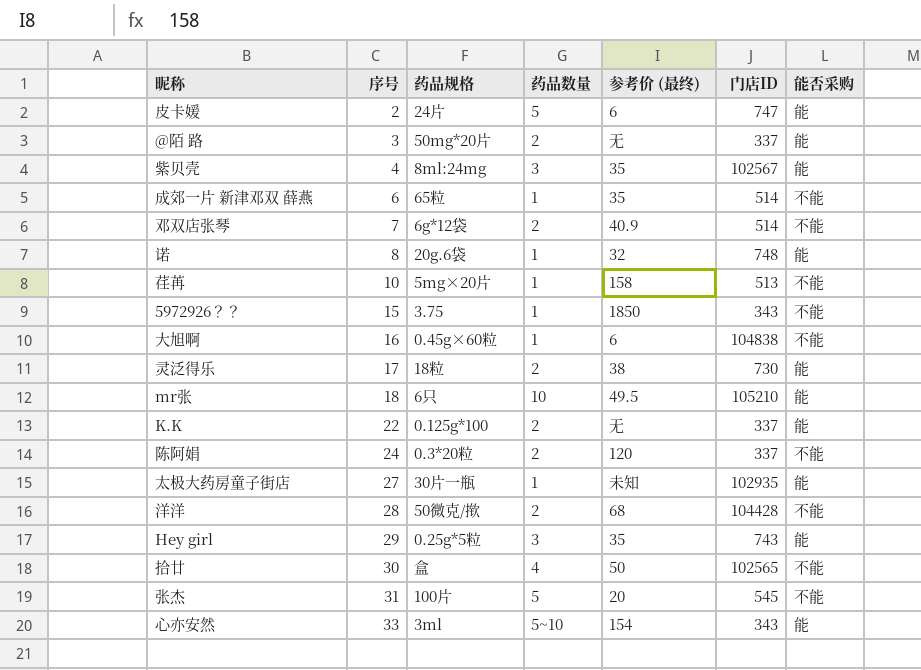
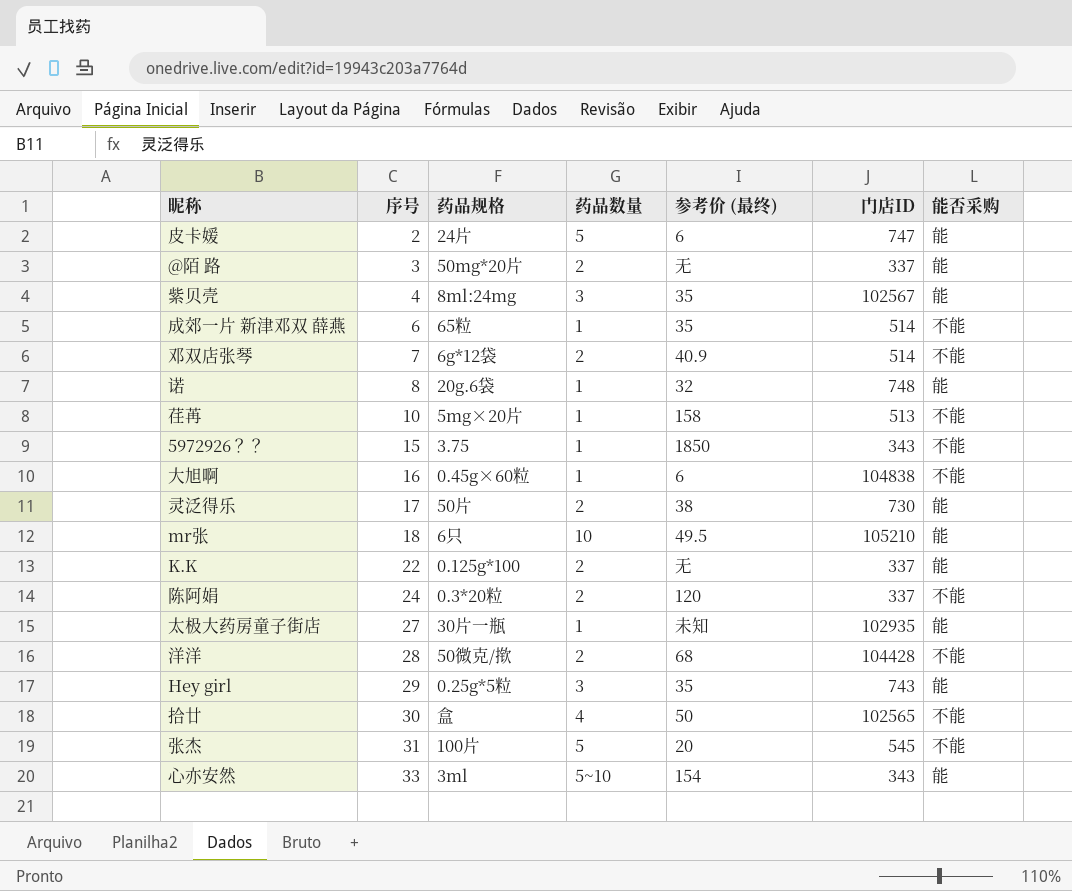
灵泛得乐 | 药品规格: 18粒 -> 50片

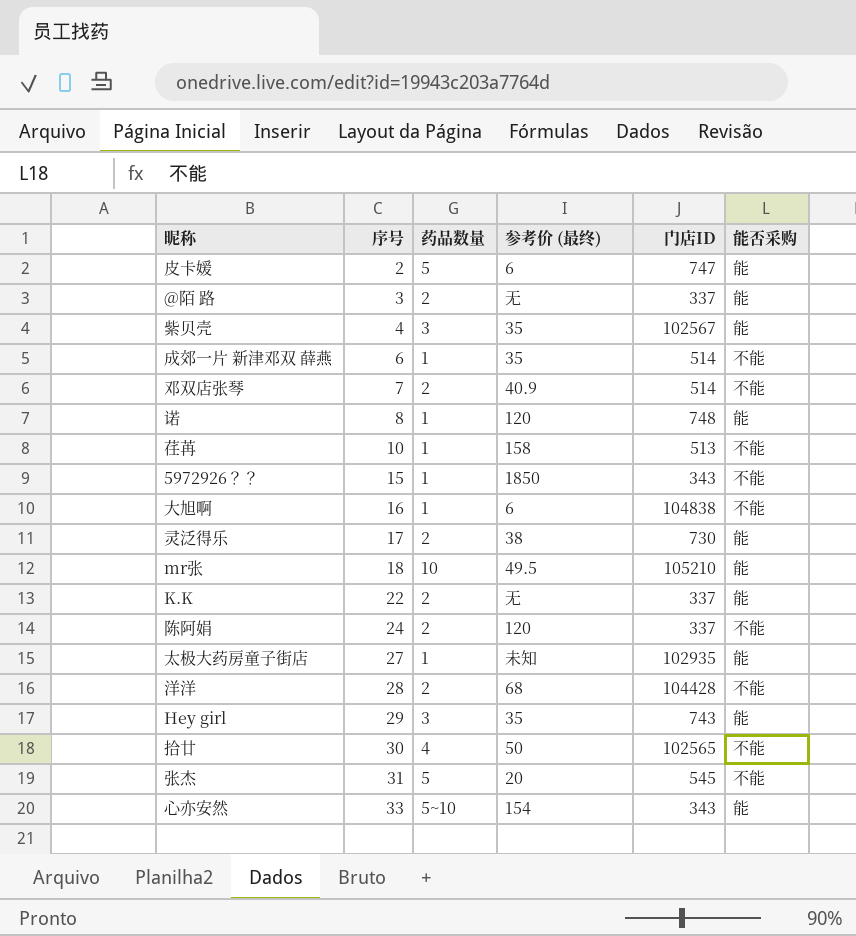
column 药品规格 | position: 3 -> none
诺 | 参考价 (最终): 32 -> 120

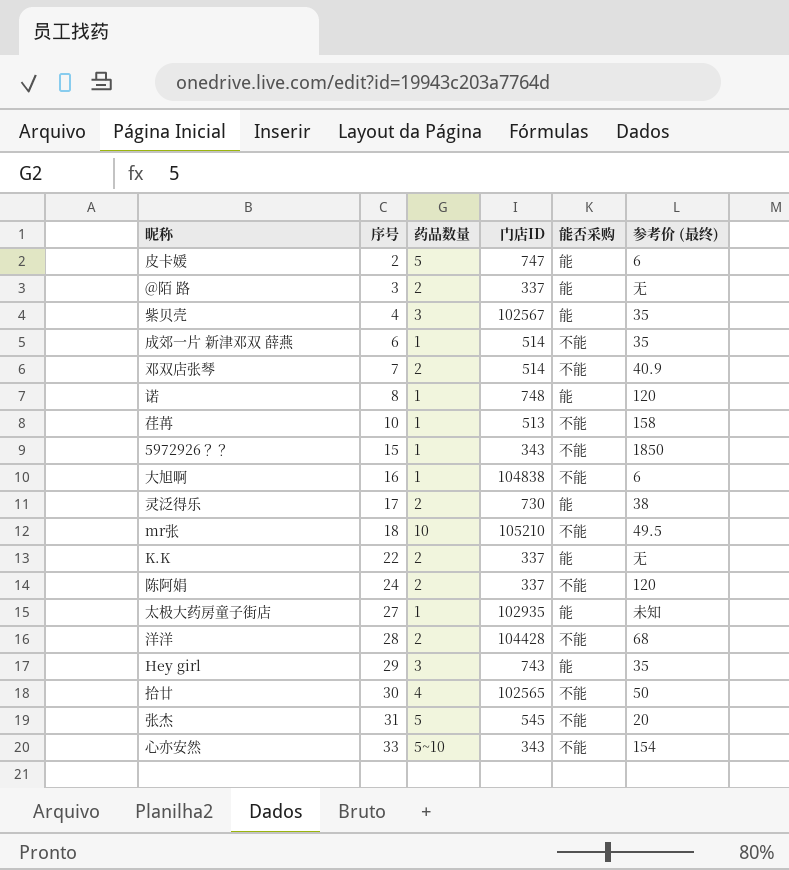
column 参考价 (最终) | position: 4 -> 6
mr张 | 能否采购: 能 -> 不能
心亦安然 | 能否采购: 能 -> 不能

